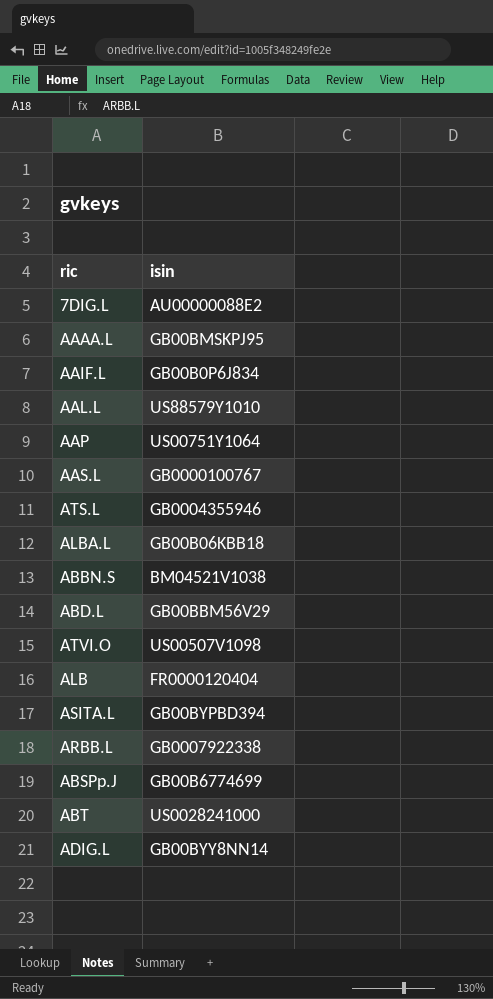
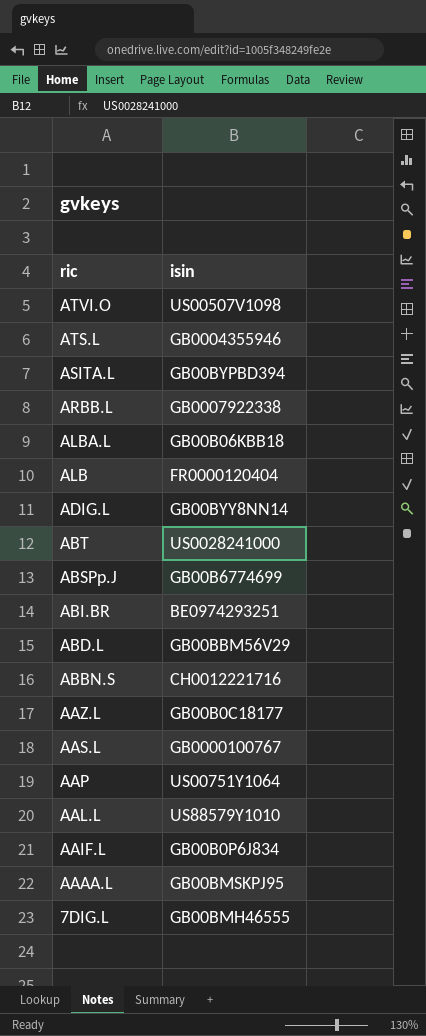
row order: none -> ric descending
row ABI.BR: none -> BE0974293251
ABBN.S | isin: BM04521V1038 -> CH0012221716
row AAZ.L: none -> GB00B0C18177
7DIG.L | isin: AU00000088E2 -> GB00BMH46555

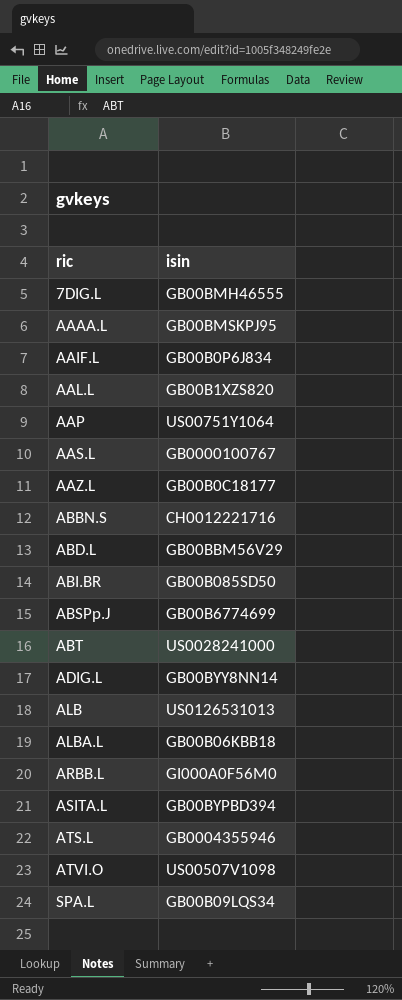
row order: ric descending -> ric ascending
AAL.L | isin: US88579Y1010 -> GB00B1XZS820
ABI.BR | isin: BE0974293251 -> GB00B085SD50
ALB | isin: FR0000120404 -> US0126531013
ARBB.L | isin: GB0007922338 -> GI000A0F56M0
row SPA.L: none -> GB00B09LQS34

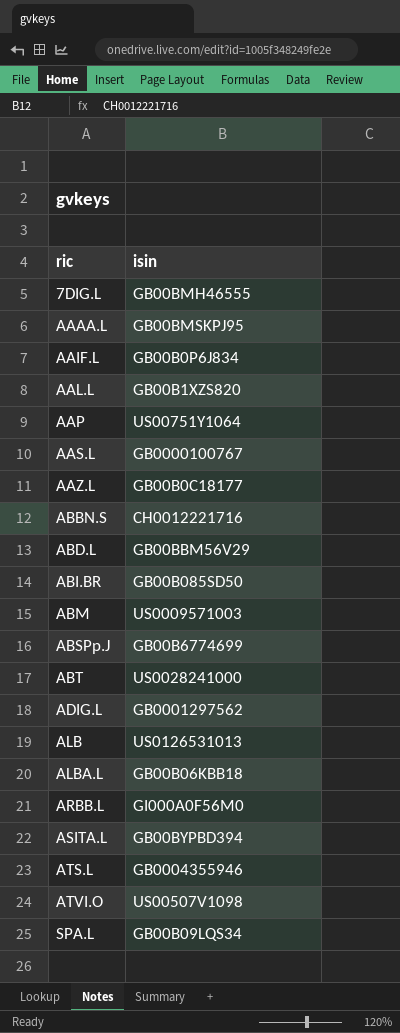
row ABM: none -> US0009571003
ADIG.L | isin: GB00BYY8NN14 -> GB0001297562

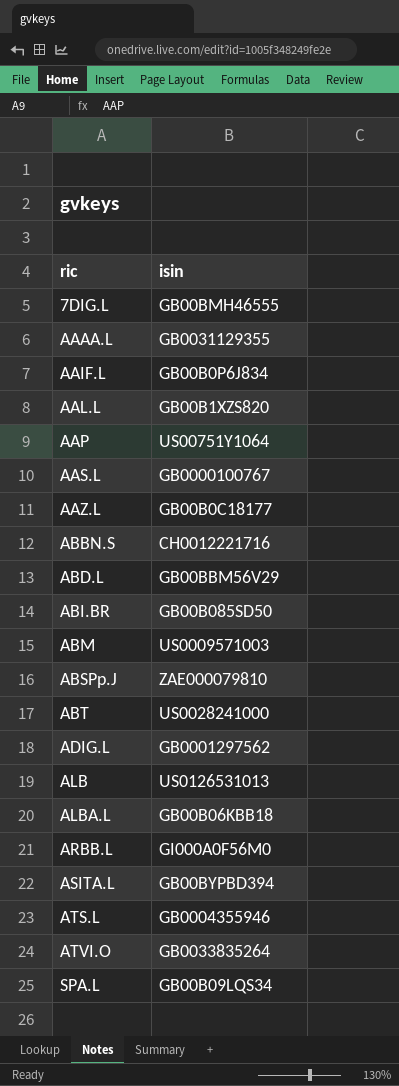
AAAA.L | isin: GB00BMSKPJ95 -> GB0031129355
ABSPp.J | isin: GB00B6774699 -> ZAE000079810
ATVI.O | isin: US00507V1098 -> GB0033835264

